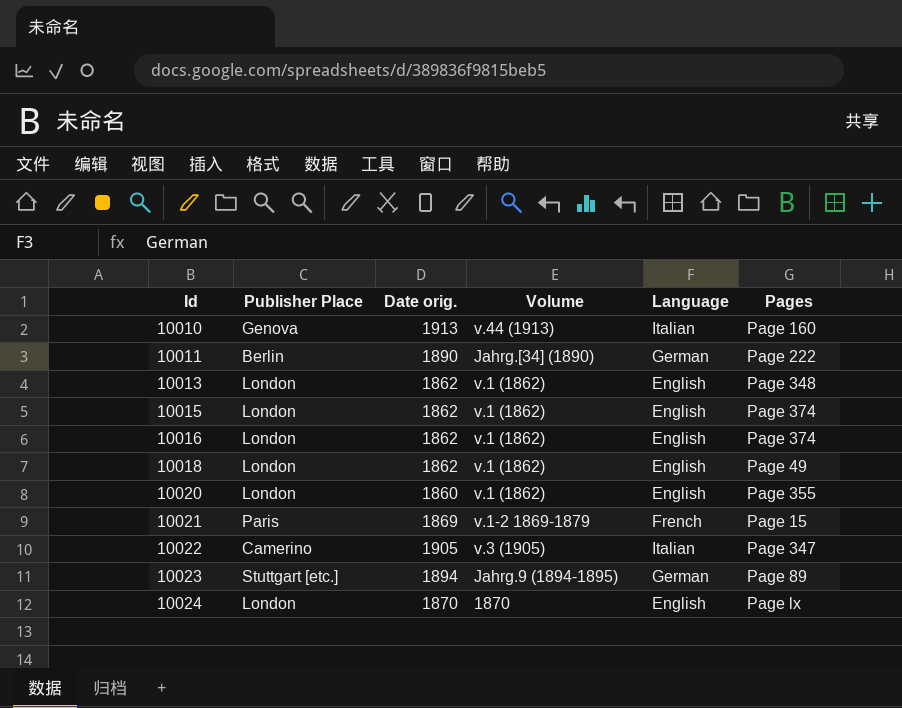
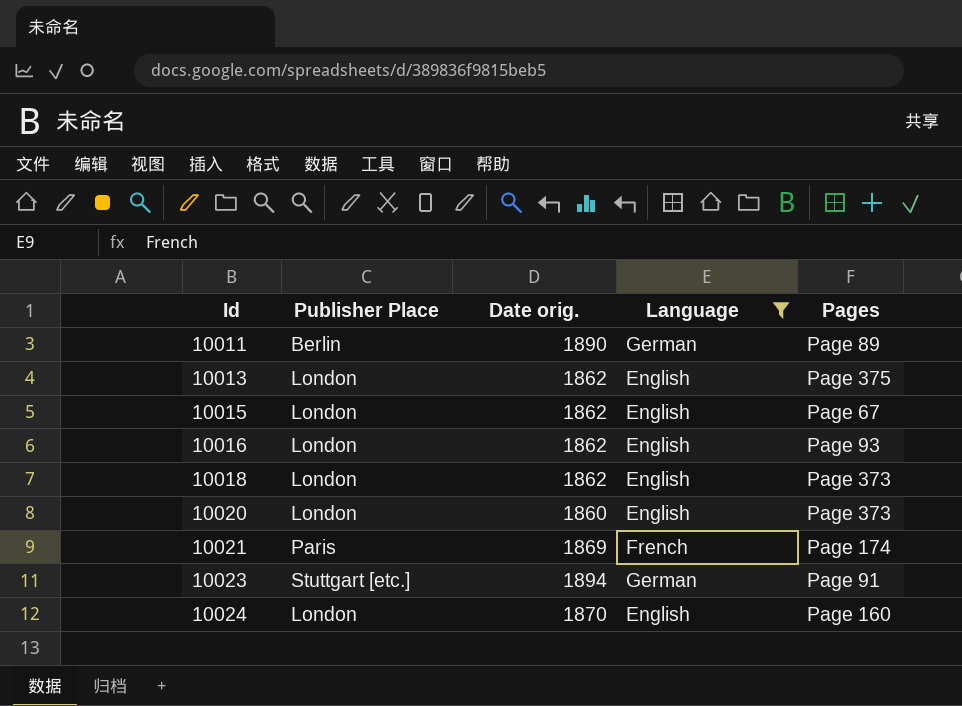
filter: none -> Language != Italian
column Volume | position: 4 -> none
10011 | Pages: Page 222 -> Page 89
10013 | Pages: Page 348 -> Page 375
10015 | Pages: Page 374 -> Page 67
10016 | Pages: Page 374 -> Page 93
10018 | Pages: Page 49 -> Page 373
10020 | Pages: Page 355 -> Page 373
10021 | Pages: Page 15 -> Page 174
10023 | Pages: Page 89 -> Page 91
10024 | Pages: Page lx -> Page 160

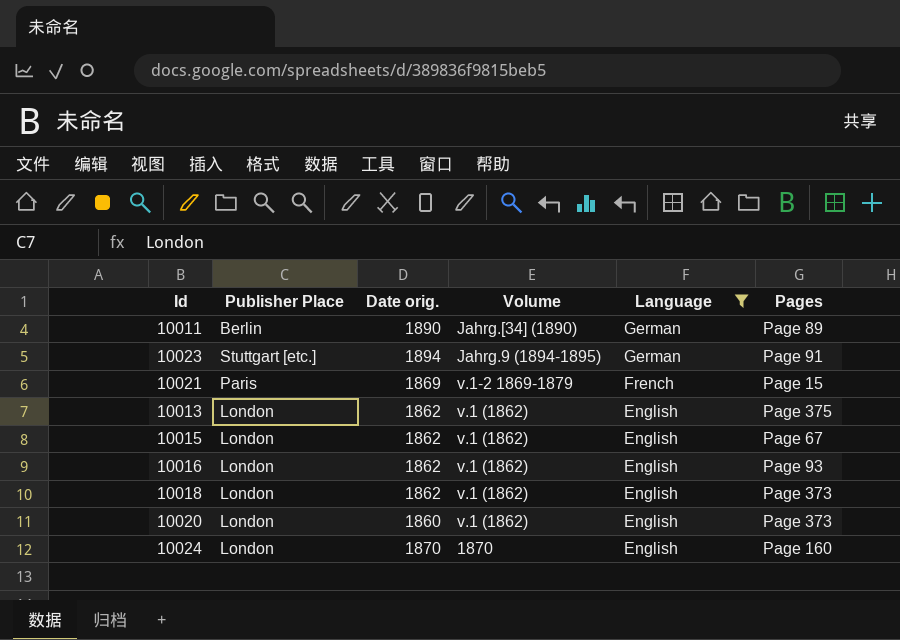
row order: Id ascending -> Language descending
column Volume | position: none -> 4
10021 | Pages: Page 174 -> Page 15

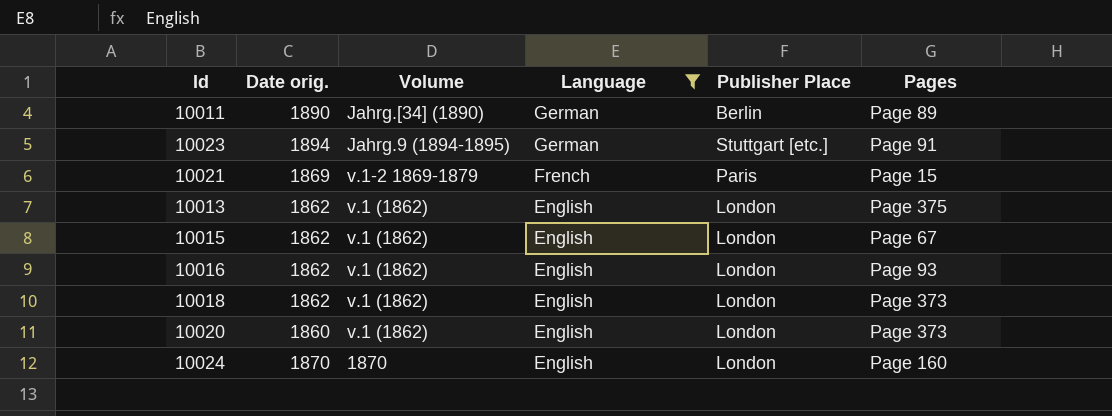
column Publisher Place | position: 2 -> 5

